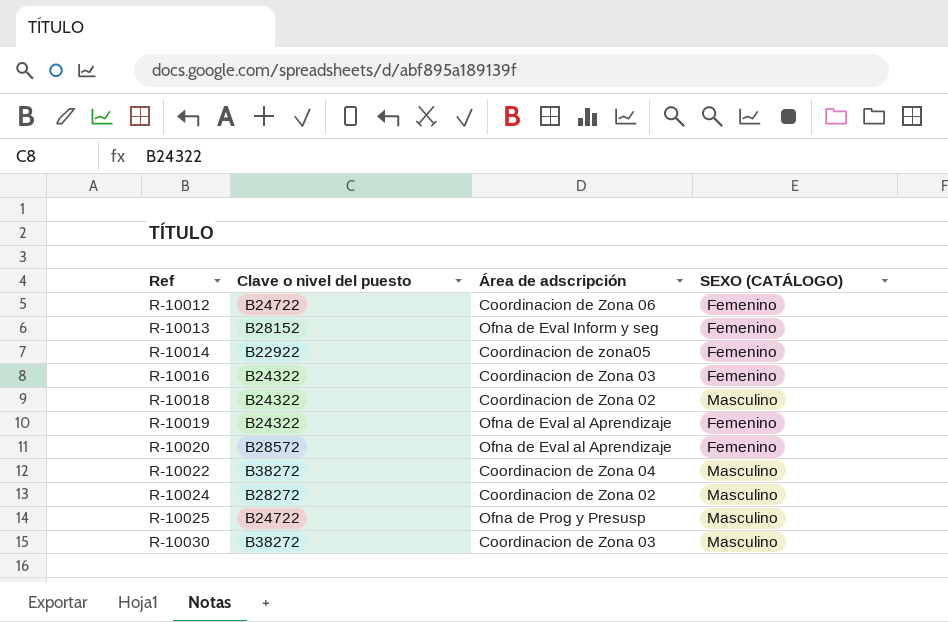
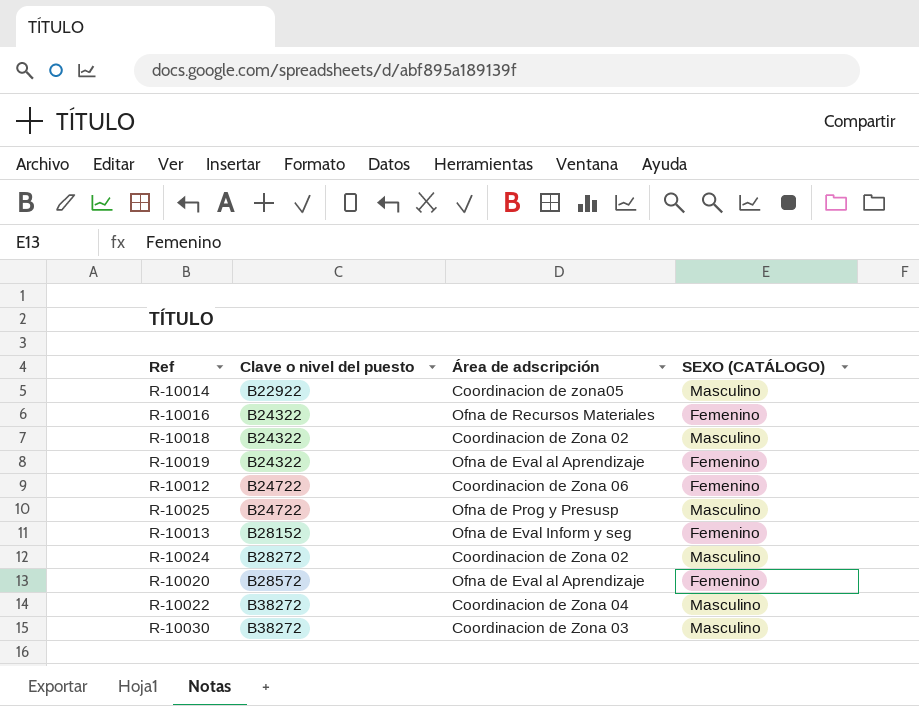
row order: Ref ascending -> Clave o nivel del puesto ascending
R-10014 | SEXO (CATÁLOGO): Femenino -> Masculino
R-10016 | Área de adscripción: Coordinacion de Zona 03 -> Ofna de Recursos Materiales

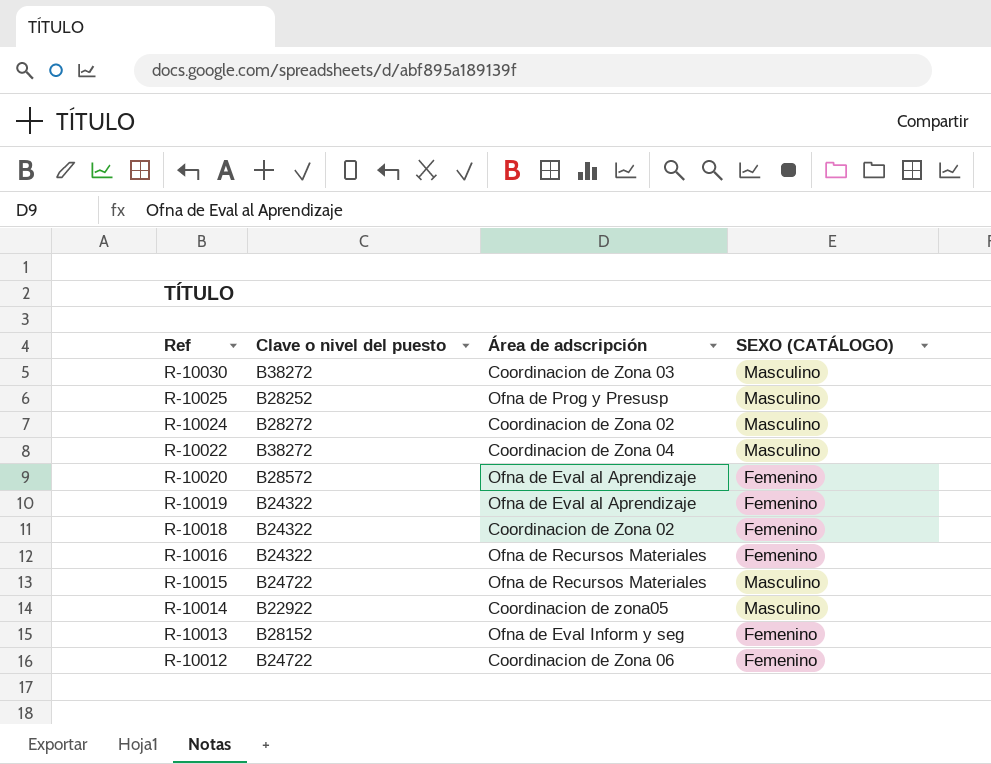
row order: Clave o nivel del puesto ascending -> Ref descending
R-10025 | Clave o nivel del puesto: B24722 -> B28252
R-10018 | SEXO (CATÁLOGO): Masculino -> Femenino
row R-10015: none -> B24722 | Ofna de Recursos Materiales | Masculino

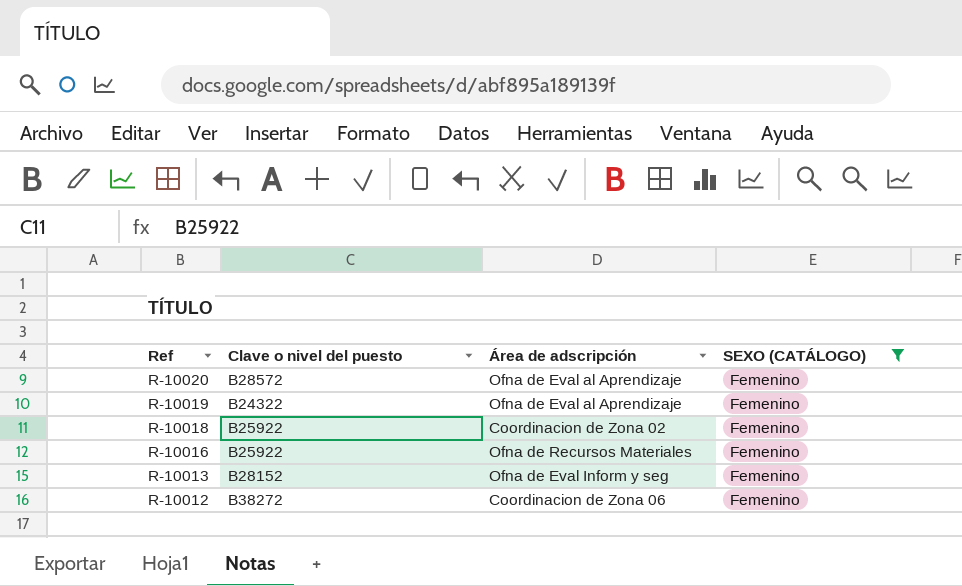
filter: none -> SEXO (CATÁLOGO) = Femenino
R-10018 | Clave o nivel del puesto: B24322 -> B25922
R-10016 | Clave o nivel del puesto: B24322 -> B25922
R-10012 | Clave o nivel del puesto: B24722 -> B38272

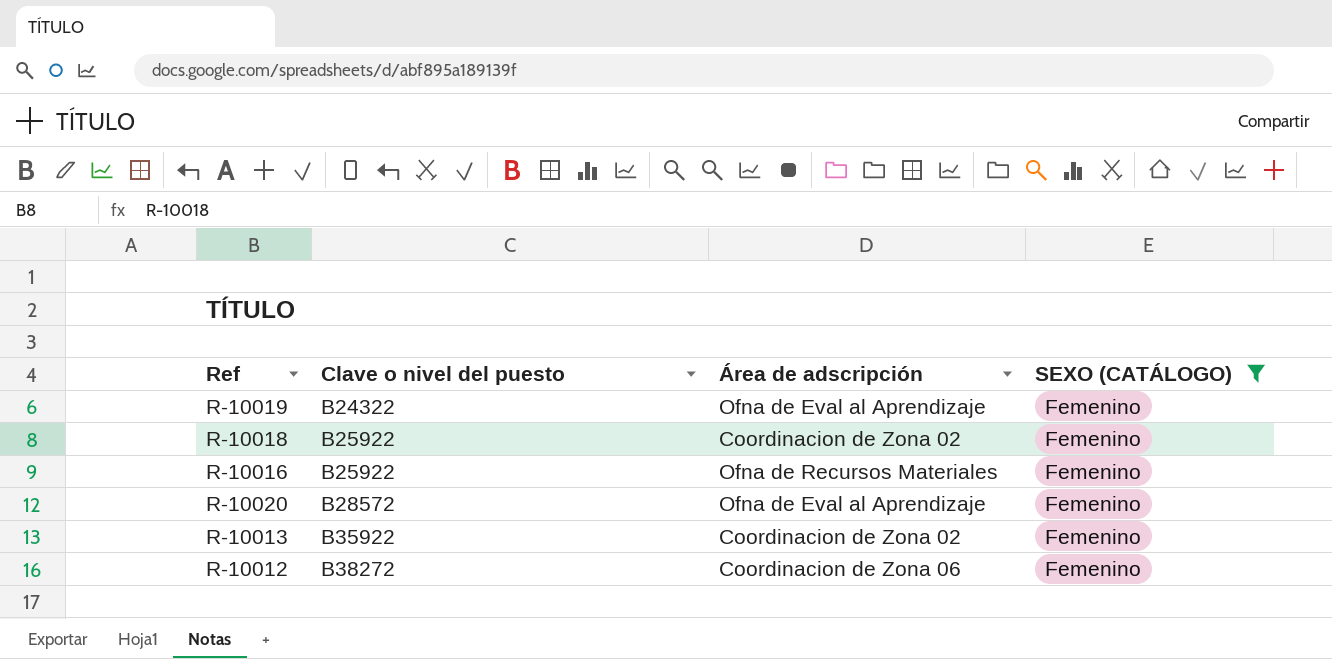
row order: Ref descending -> Clave o nivel del puesto ascending
R-10013 | Clave o nivel del puesto: B28152 -> B35922
R-10013 | Área de adscripción: Ofna de Eval Inform y seg -> Coordinacion de Zona 02

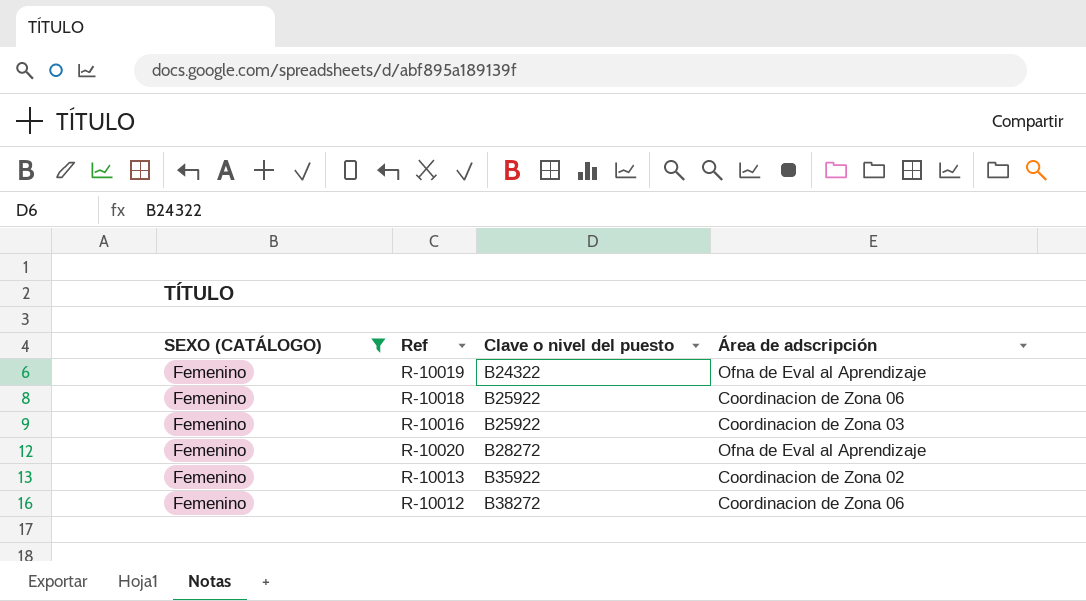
column SEXO (CATÁLOGO) | position: 4 -> 1
R-10018 | Área de adscripción: Coordinacion de Zona 02 -> Coordinacion de Zona 06
R-10016 | Área de adscripción: Ofna de Recursos Materiales -> Coordinacion de Zona 03
R-10020 | Clave o nivel del puesto: B28572 -> B28272

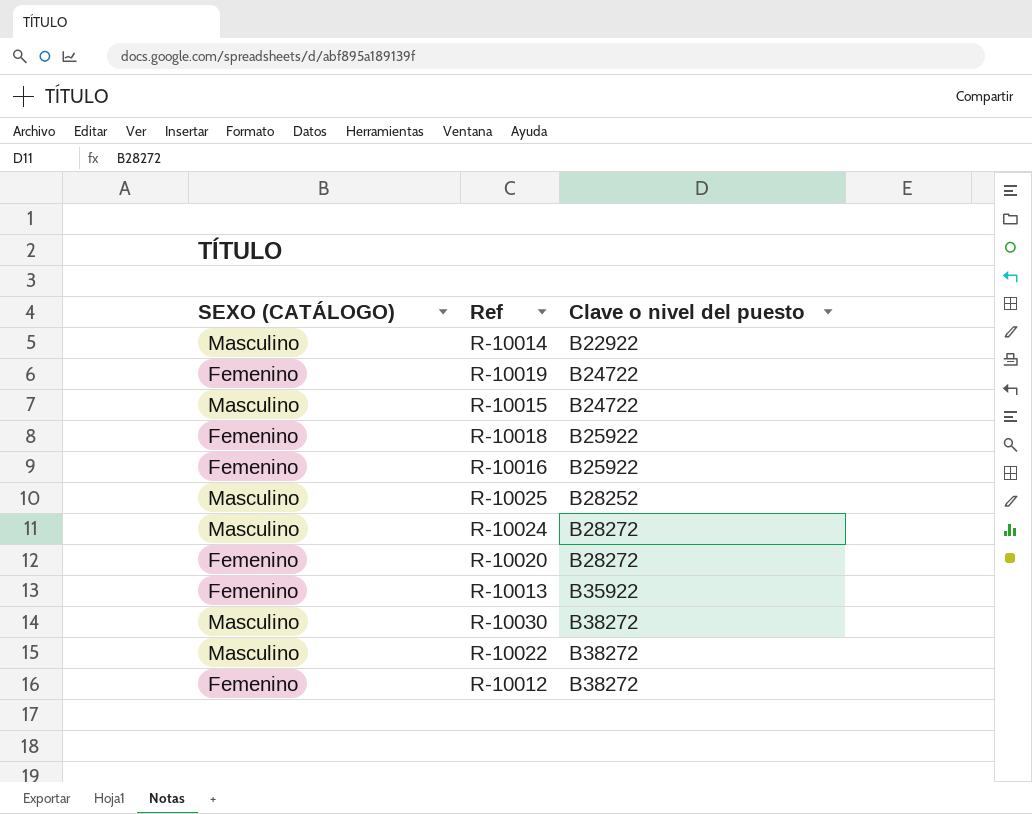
filter: SEXO (CATÁLOGO) = Femenino -> none
column Área de adscripción | position: 4 -> none
R-10019 | Clave o nivel del puesto: B24322 -> B24722

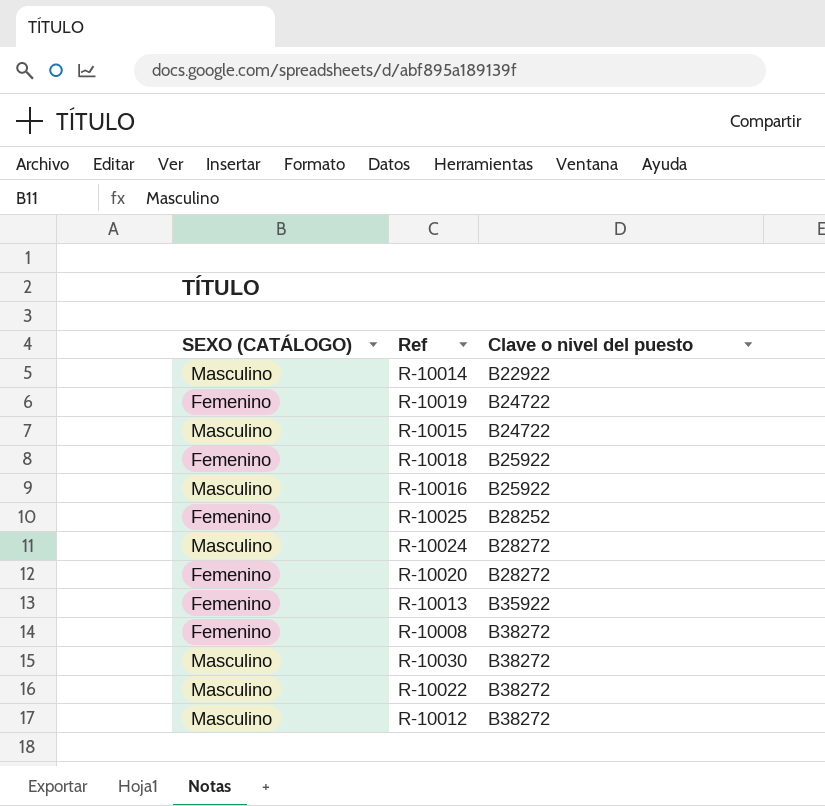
R-10016 | SEXO (CATÁLOGO): Femenino -> Masculino
R-10025 | SEXO (CATÁLOGO): Masculino -> Femenino
row R-10008: none -> Femenino | B38272
R-10012 | SEXO (CATÁLOGO): Femenino -> Masculino

